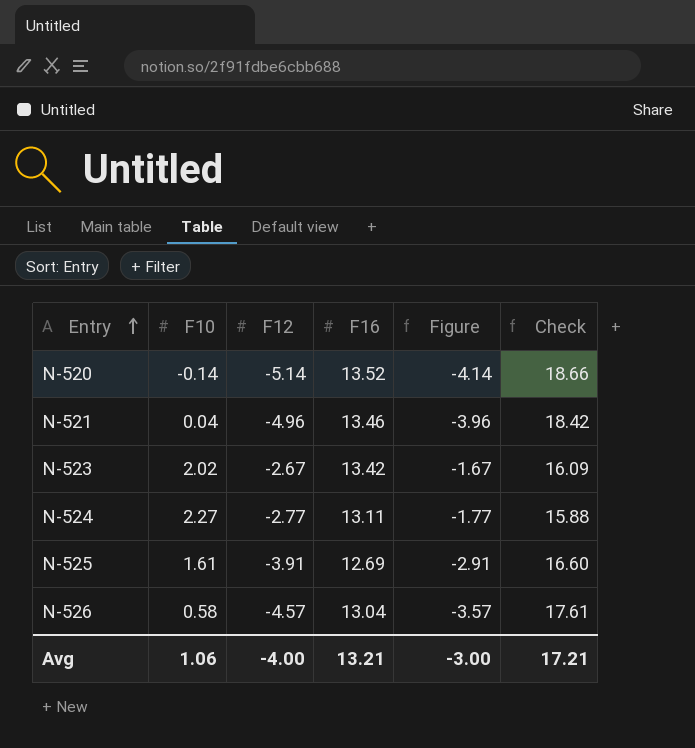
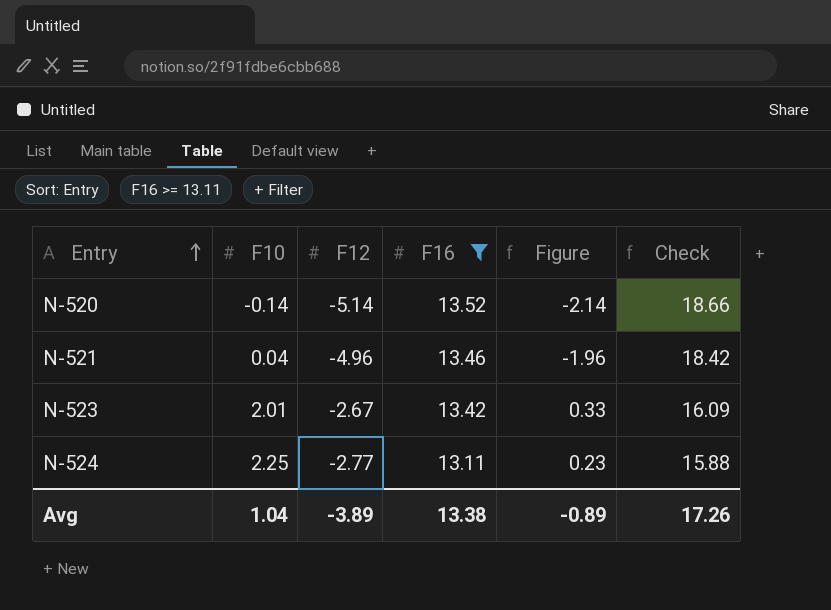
filter: none -> F16 >= 13.11
column Figure | formula: [F12] + 1 -> [F12] + 3
N-523 | F10: 2.02 -> 2.01
N-524 | F10: 2.27 -> 2.25
Avg | F10: 1.06 -> 1.04
Avg | F12: -4.00 -> -3.89
Avg | F16: 13.21 -> 13.38
Avg | Figure: -3.00 -> -0.89
Avg | Check: 17.21 -> 17.26

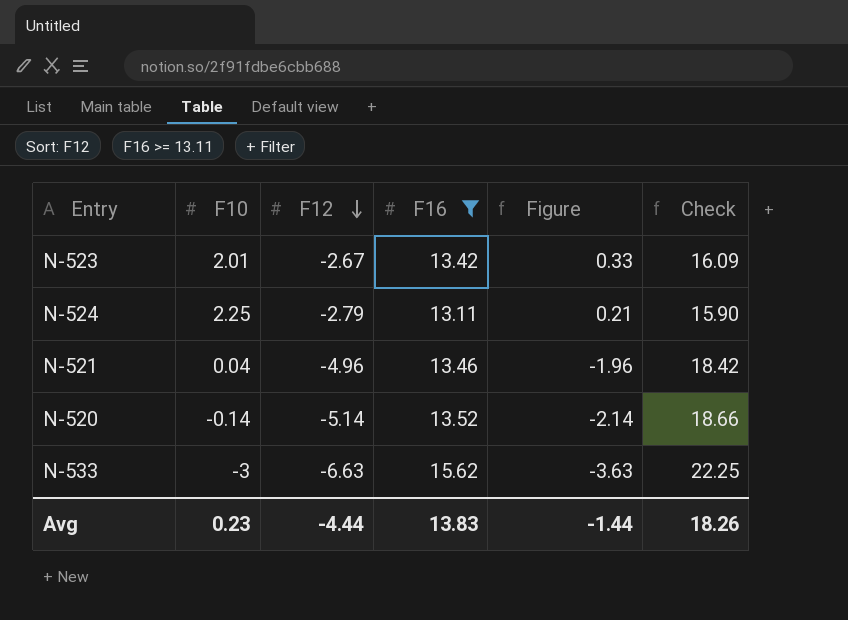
row order: Entry ascending -> F12 descending
N-524 | F12: -2.77 -> -2.79
N-524 | Figure: 0.23 -> 0.21
N-524 | Check: 15.88 -> 15.90
row N-533: none -> -3 | -6.63 | 15.62 | -3.63 | 22.25
Avg | F10: 1.04 -> 0.23
Avg | F12: -3.89 -> -4.44
Avg | F16: 13.38 -> 13.83
Avg | Figure: -0.89 -> -1.44
Avg | Check: 17.26 -> 18.26

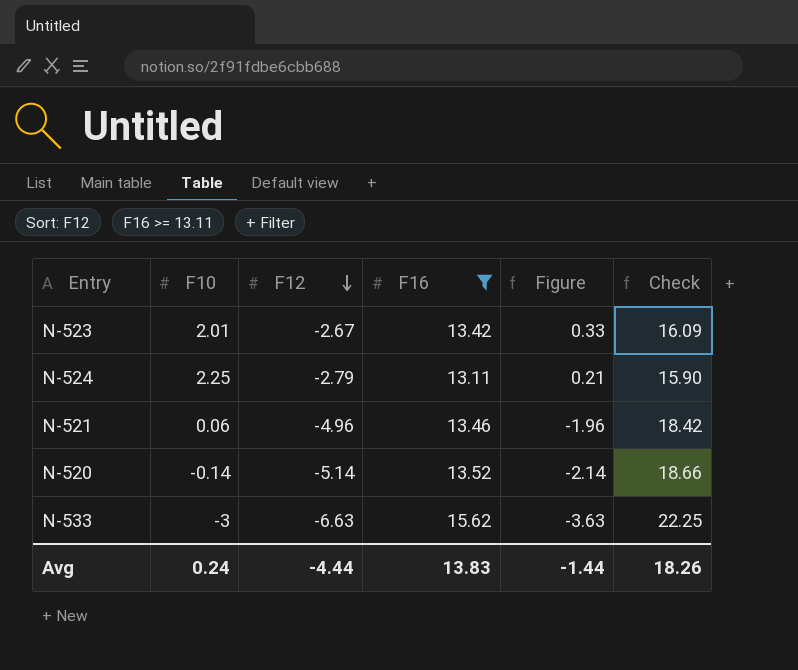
N-521 | F10: 0.04 -> 0.06
Avg | F10: 0.23 -> 0.24

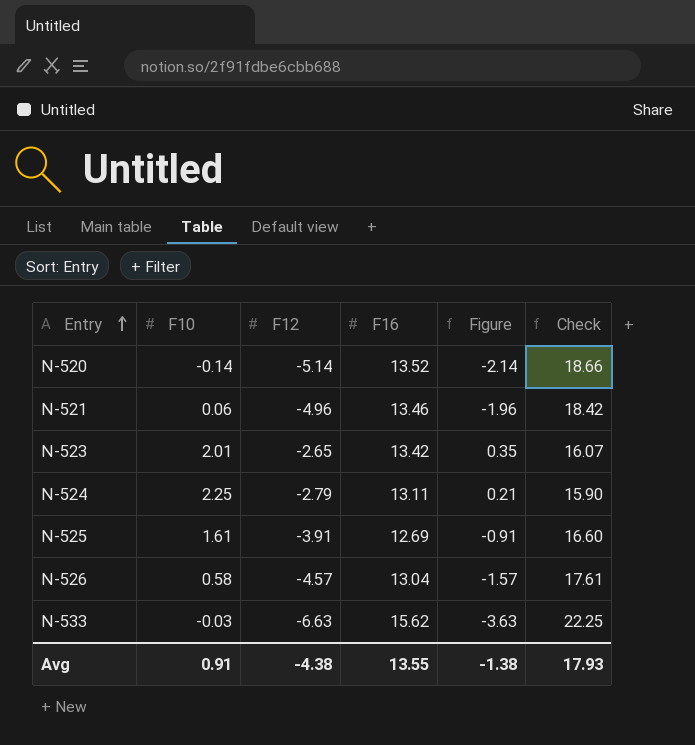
filter: F16 >= 13.11 -> none
row order: F12 descending -> Entry ascending
N-523 | F12: -2.67 -> -2.65
N-523 | Figure: 0.33 -> 0.35
N-523 | Check: 16.09 -> 16.07
N-533 | F10: -3 -> -0.03
Avg | F10: 0.24 -> 0.91
Avg | F12: -4.44 -> -4.38
Avg | F16: 13.83 -> 13.55
Avg | Figure: -1.44 -> -1.38
Avg | Check: 18.26 -> 17.93

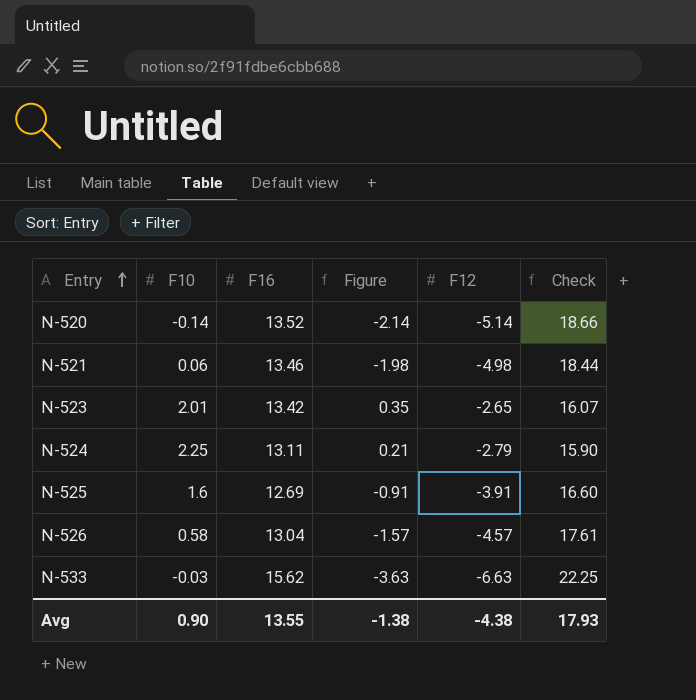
column F12 | position: 3 -> 5
N-521 | Figure: -1.96 -> -1.98
N-521 | F12: -4.96 -> -4.98
N-521 | Check: 18.42 -> 18.44
N-525 | F10: 1.61 -> 1.6
Avg | F10: 0.91 -> 0.90

